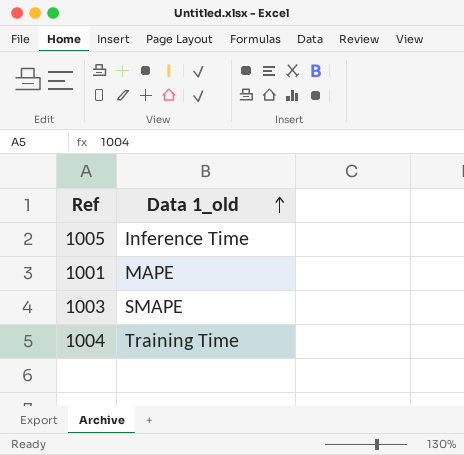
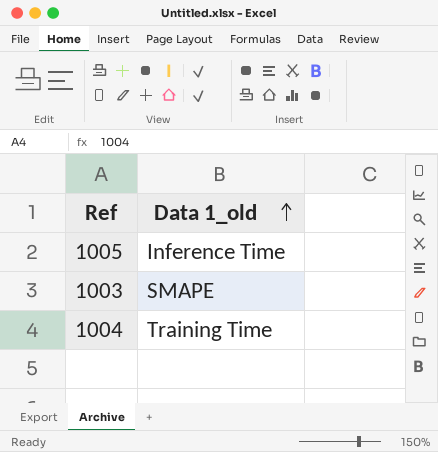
row 1001: MAPE -> none

